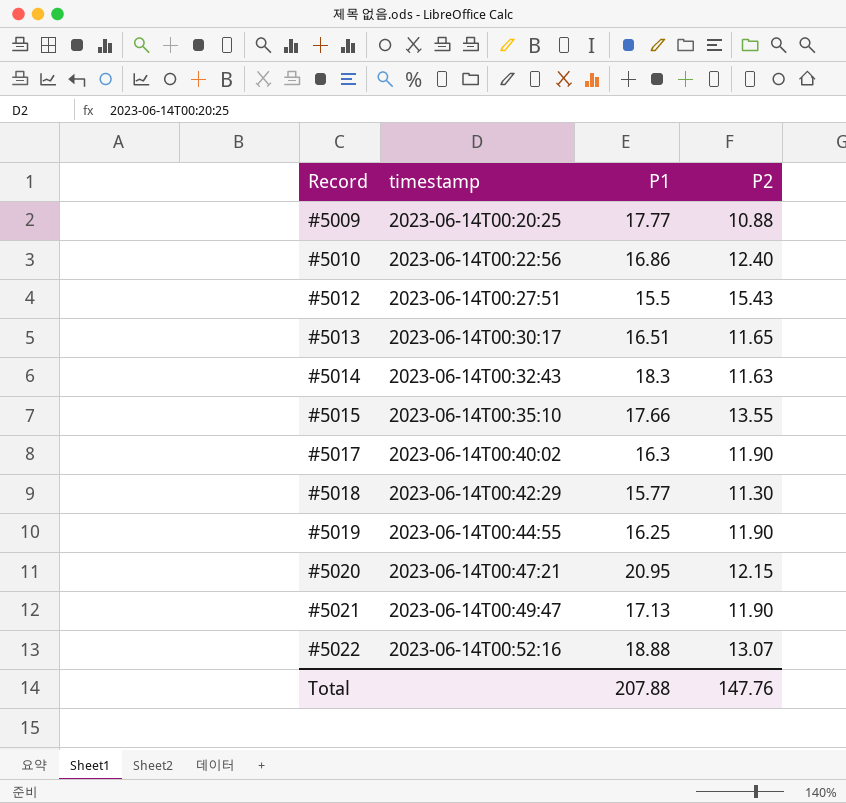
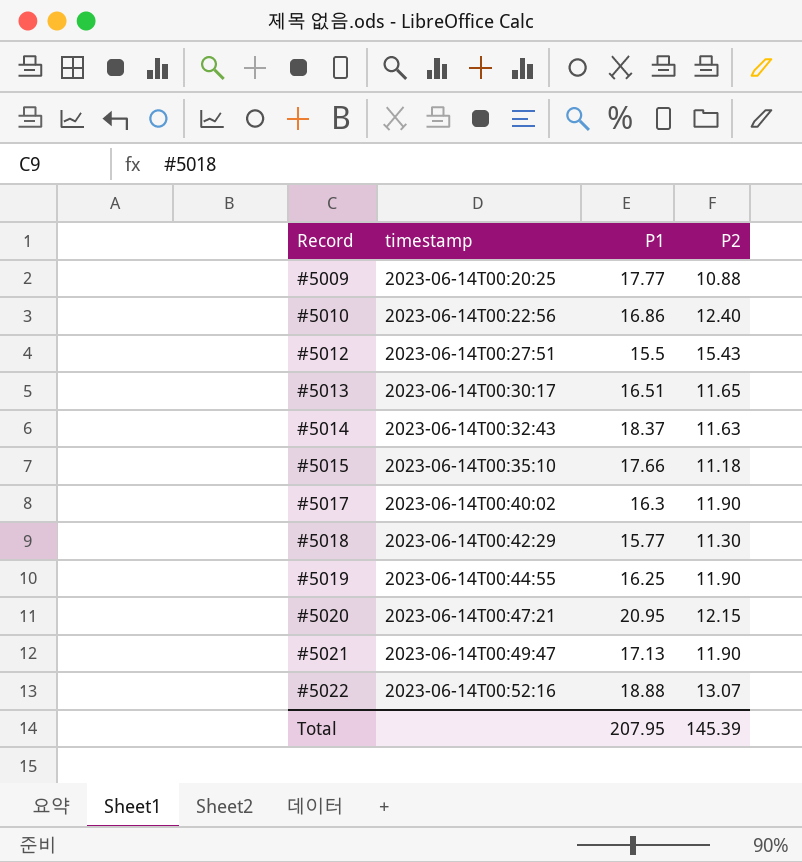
#5014 | P1: 18.3 -> 18.37
#5015 | P2: 13.55 -> 11.18
Total | P1: 207.88 -> 207.95
Total | P2: 147.76 -> 145.39

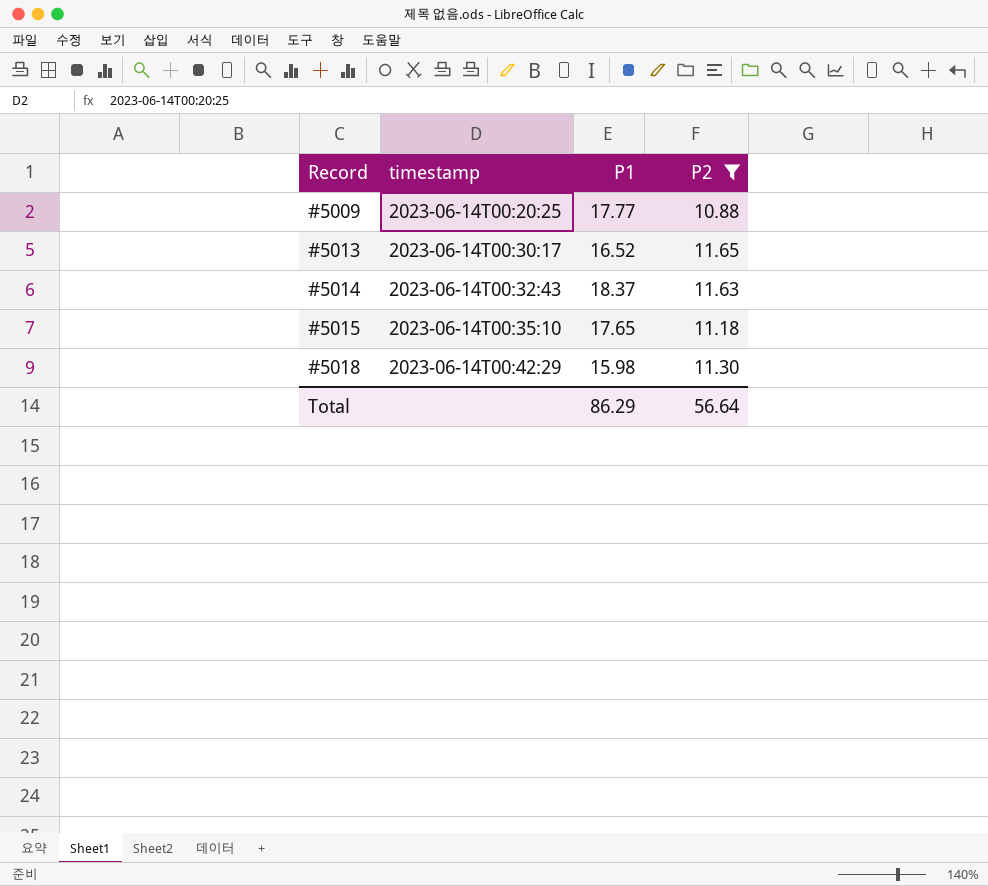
filter: none -> P2 <= 11.65
#5013 | P1: 16.51 -> 16.52
#5015 | P1: 17.66 -> 17.65
#5018 | P1: 15.77 -> 15.98
Total | P1: 207.95 -> 86.29
Total | P2: 145.39 -> 56.64

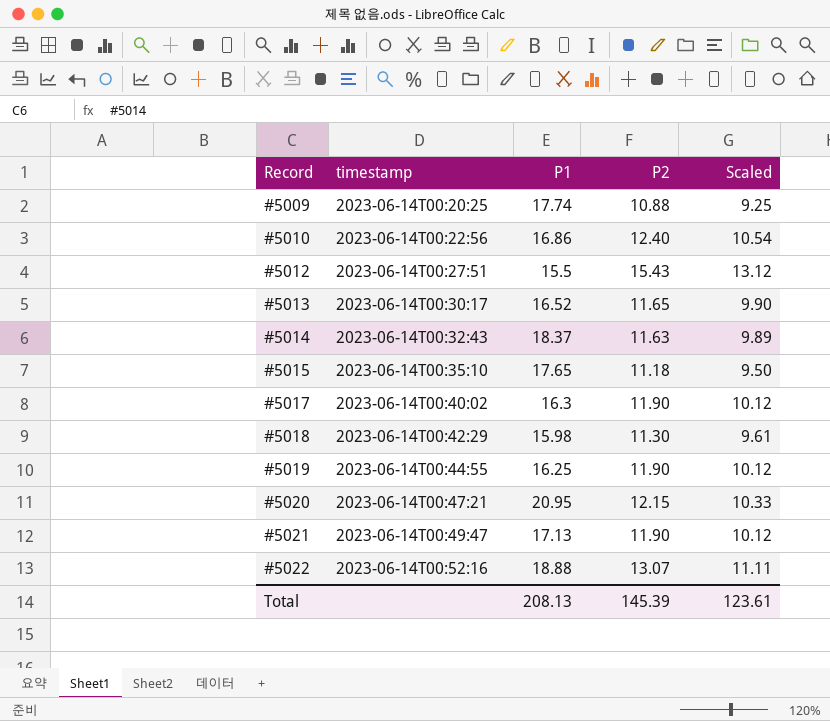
filter: P2 <= 11.65 -> none
column Scaled | formula: none -> [P2] * 0.85
#5009 | P1: 17.77 -> 17.74
Total | P1: 86.29 -> 208.13
Total | P2: 56.64 -> 145.39

